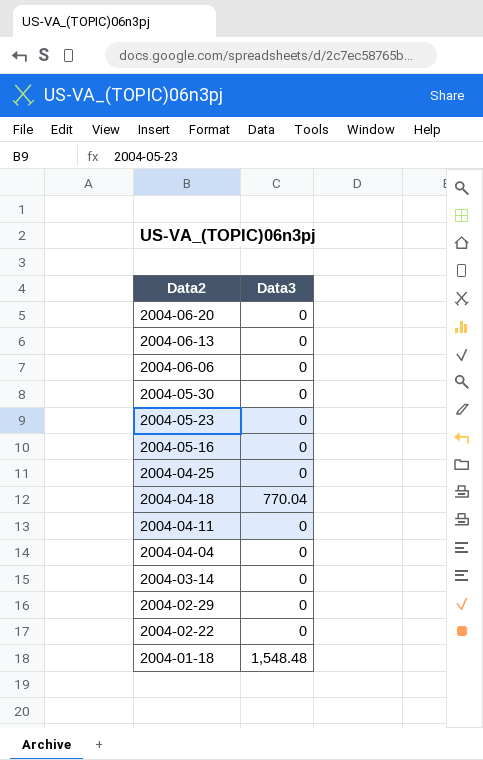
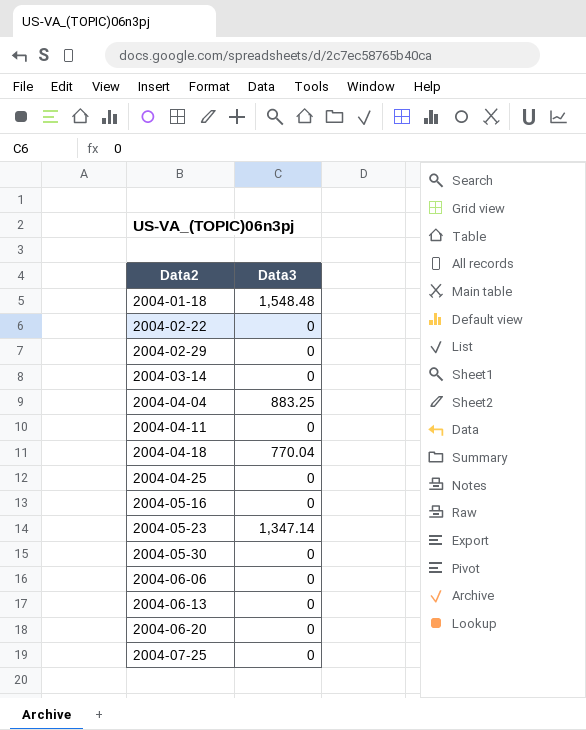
row order: Data2 descending -> Data2 ascending
2004-04-04 | Data3: 0 -> 883.25
2004-05-23 | Data3: 0 -> 1,347.14
row 2004-07-25: none -> 0

